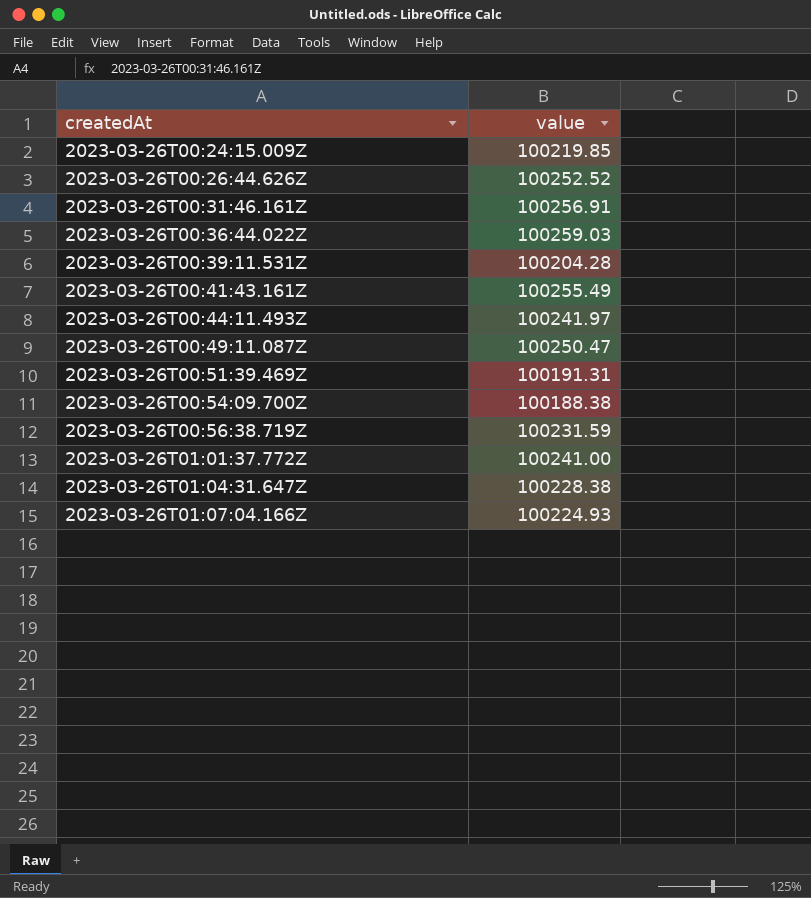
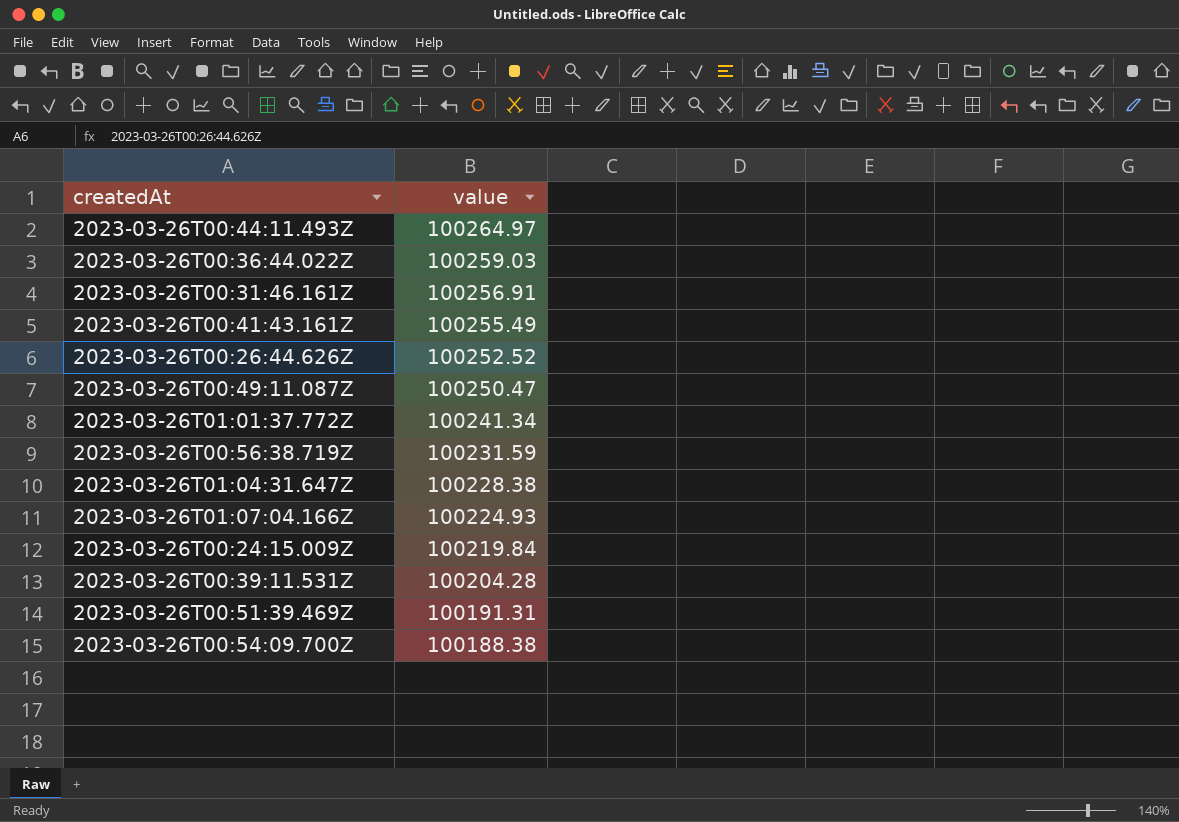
row order: createdAt ascending -> value descending
2023-03-26T00:44:11.493Z | value: 100241.97 -> 100264.97
2023-03-26T01:01:37.772Z | value: 100241.00 -> 100241.34
2023-03-26T00:24:15.009Z | value: 100219.85 -> 100219.84

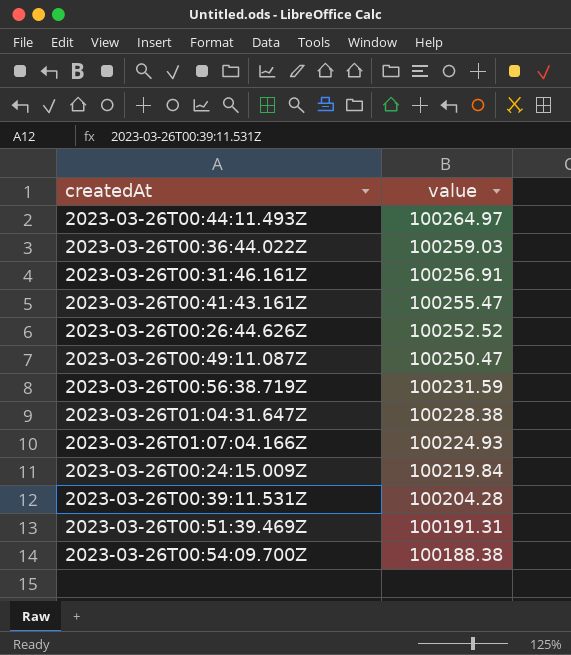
row 2023-03-26T01:01:37.772Z: 100241.34 -> none
2023-03-26T00:41:43.161Z | value: 100255.49 -> 100255.47

